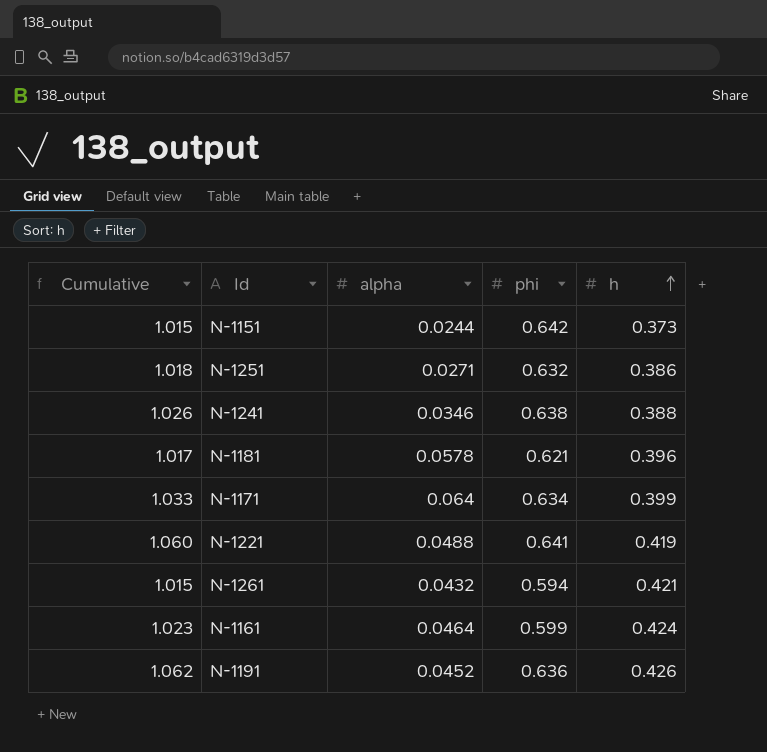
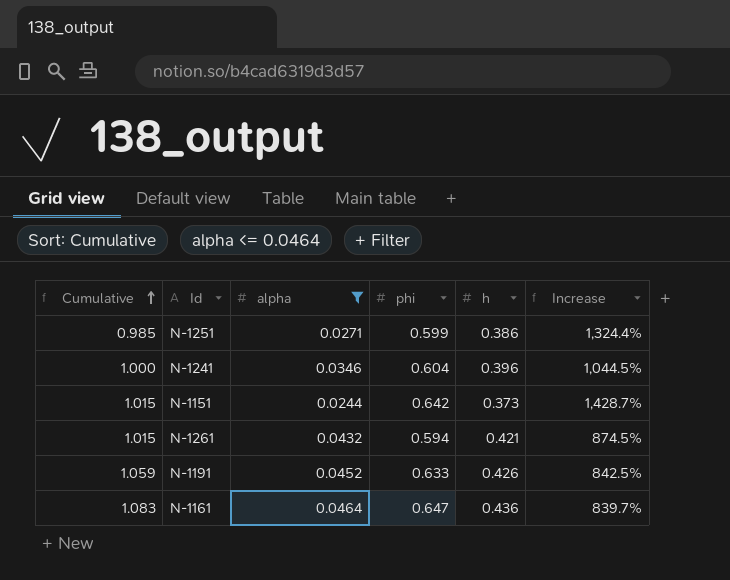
filter: none -> alpha <= 0.0464
row order: h ascending -> Cumulative ascending
column Increase | formula: none -> ([h] - [alpha]) / [alpha]
N-1251 | Cumulative: 1.018 -> 0.985
N-1251 | phi: 0.632 -> 0.599
N-1241 | Cumulative: 1.026 -> 1.000
N-1241 | phi: 0.638 -> 0.604
N-1241 | h: 0.388 -> 0.396
N-1191 | Cumulative: 1.062 -> 1.059
N-1191 | phi: 0.636 -> 0.633
N-1161 | Cumulative: 1.023 -> 1.083
N-1161 | phi: 0.599 -> 0.647
N-1161 | h: 0.424 -> 0.436

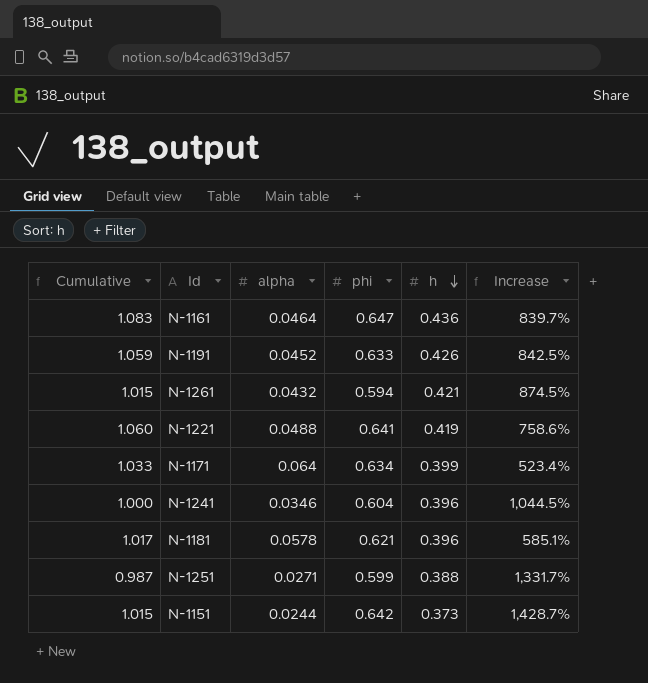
filter: alpha <= 0.0464 -> none
row order: Cumulative ascending -> h descending
N-1251 | Cumulative: 0.985 -> 0.987
N-1251 | h: 0.386 -> 0.388
N-1251 | Increase: 1,324.4% -> 1,331.7%

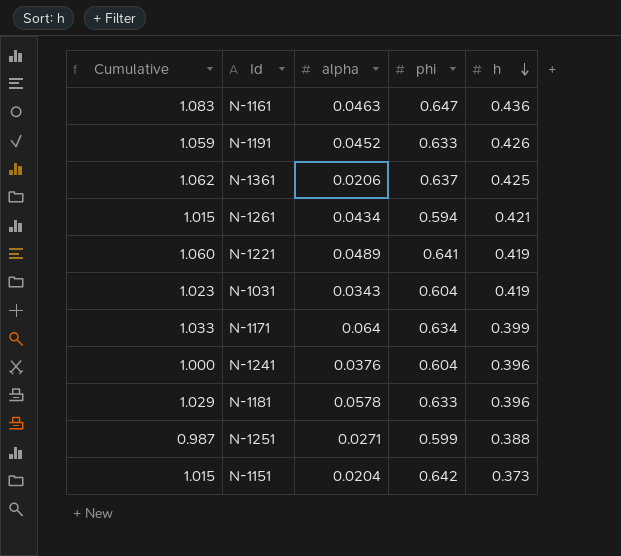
column Increase | formula: ([h] - [alpha]) / [alpha] -> none
N-1161 | alpha: 0.0464 -> 0.0463
row N-1361: none -> 1.062 | 0.0206 | 0.637 | 0.425
N-1261 | alpha: 0.0432 -> 0.0434
N-1221 | alpha: 0.0488 -> 0.0489
row N-1031: none -> 1.023 | 0.0343 | 0.604 | 0.419
N-1241 | alpha: 0.0346 -> 0.0376
N-1181 | Cumulative: 1.017 -> 1.029
N-1181 | phi: 0.621 -> 0.633
N-1151 | alpha: 0.0244 -> 0.0204

